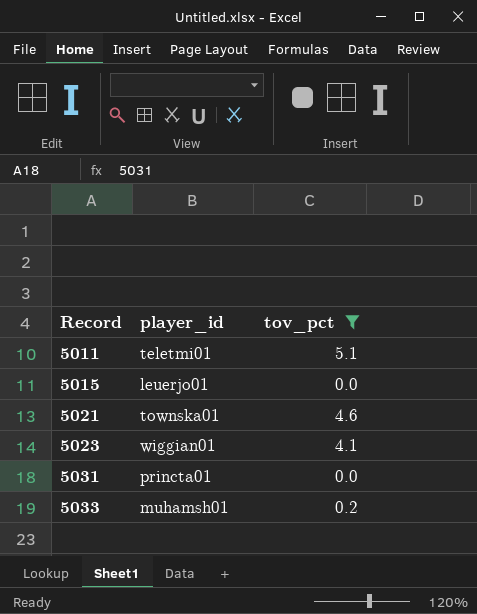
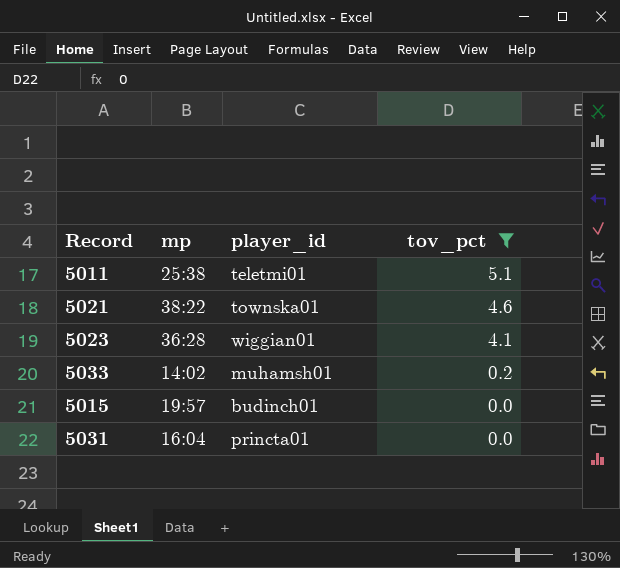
row order: Record ascending -> tov_pct descending
column mp | position: none -> 2
5015 | player_id: leuerjo01 -> budinch01

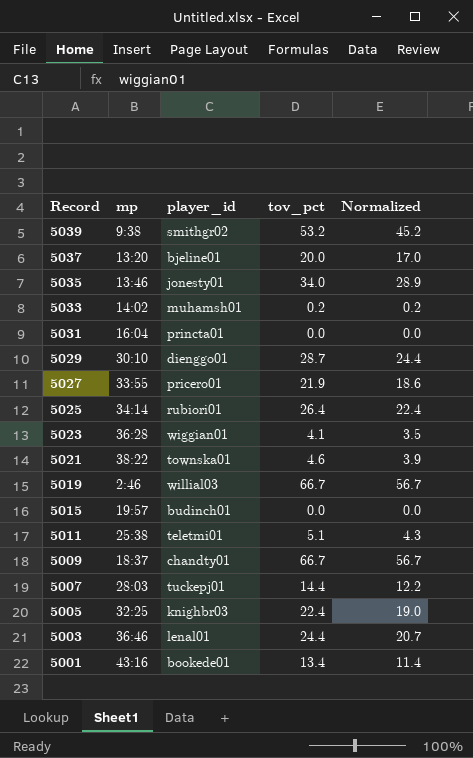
filter: tov_pct <= 5.1 -> none
row order: tov_pct descending -> Record descending
column Normalized | formula: none -> [tov_pct] * 0.85

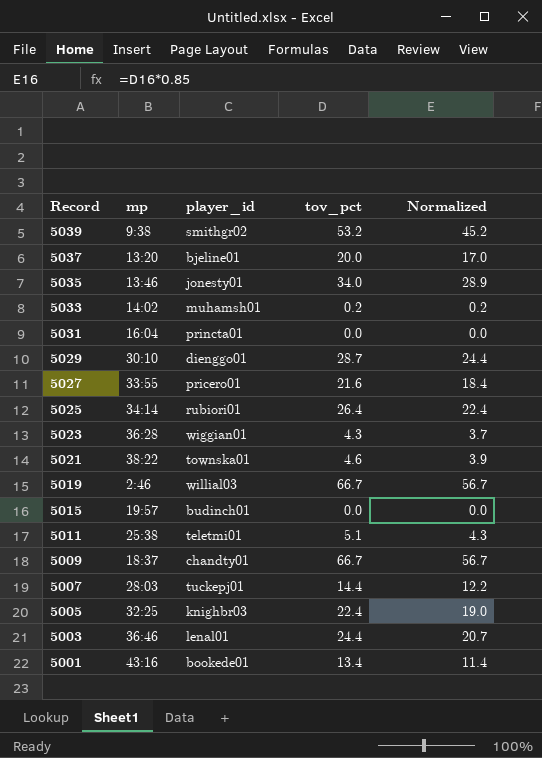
5027 | tov_pct: 21.9 -> 21.6
5027 | Normalized: 18.6 -> 18.4
5023 | tov_pct: 4.1 -> 4.3
5023 | Normalized: 3.5 -> 3.7

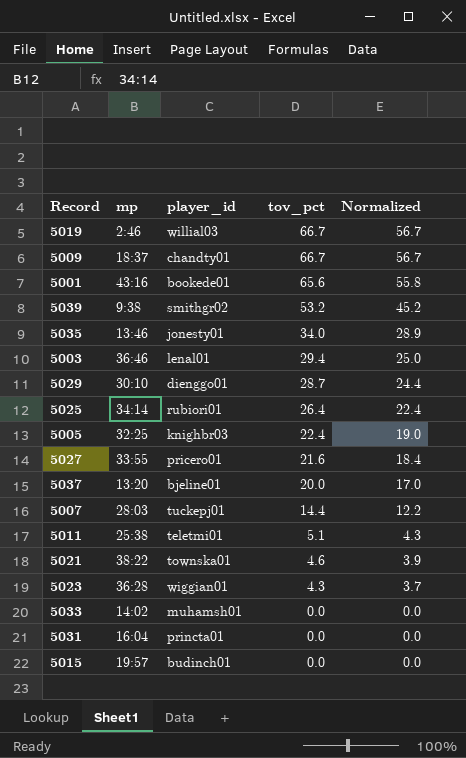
row order: Record descending -> tov_pct descending
5001 | tov_pct: 13.4 -> 65.6
5001 | Normalized: 11.4 -> 55.8
5003 | tov_pct: 24.4 -> 29.4
5003 | Normalized: 20.7 -> 25.0
5033 | tov_pct: 0.2 -> 0.0
5033 | Normalized: 0.2 -> 0.0

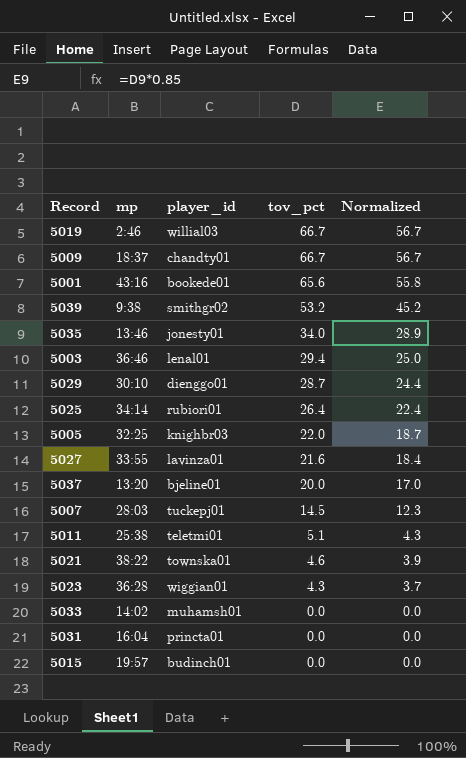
5005 | tov_pct: 22.4 -> 22.0
5005 | Normalized: 19.0 -> 18.7
5027 | player_id: pricero01 -> lavinza01
5007 | tov_pct: 14.4 -> 14.5
5007 | Normalized: 12.2 -> 12.3

